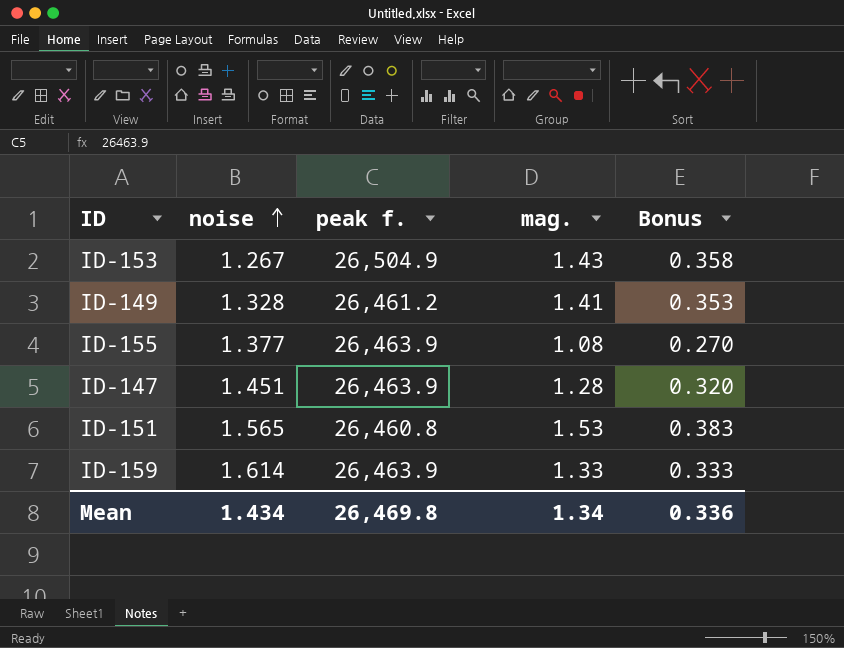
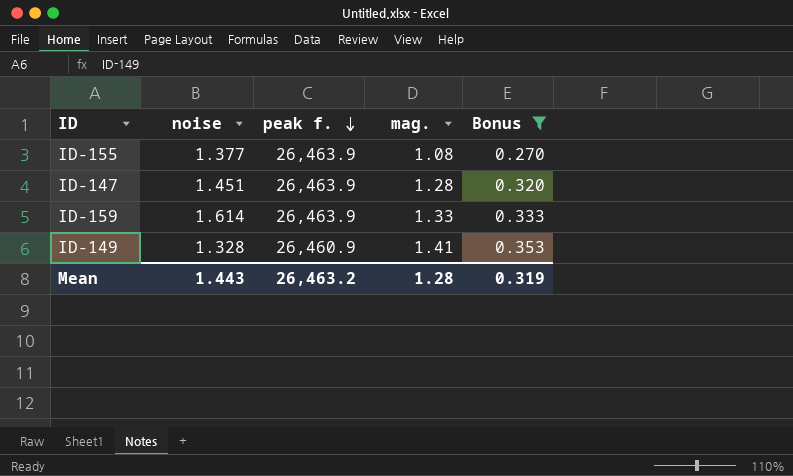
filter: none -> Bonus <= 0.353
row order: noise ascending -> peak f. descending
ID-149 | peak f.: 26,461.2 -> 26,460.9
Mean | noise: 1.434 -> 1.443
Mean | peak f.: 26,469.8 -> 26,463.2
Mean | mag.: 1.34 -> 1.28
Mean | Bonus: 0.336 -> 0.319

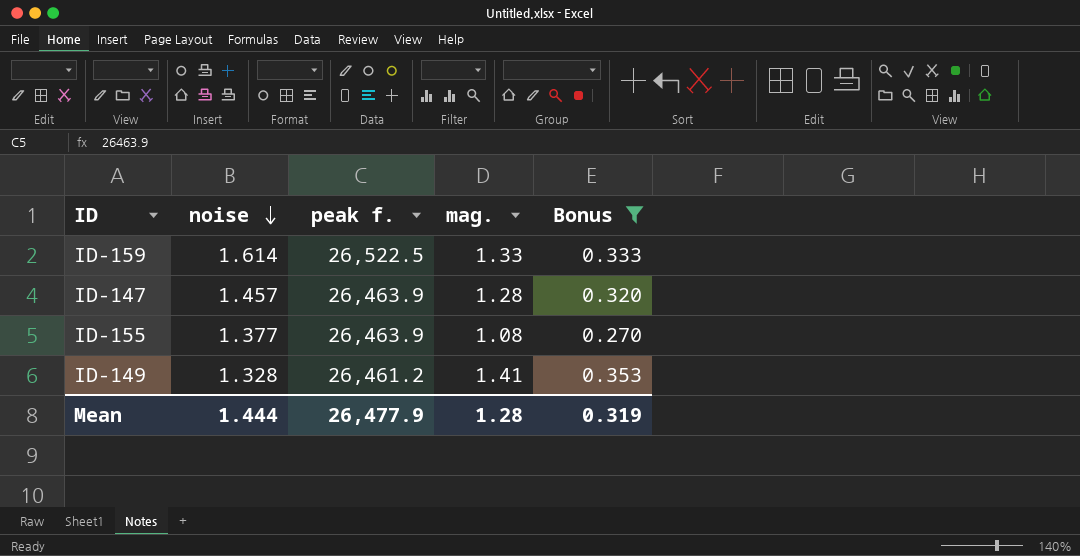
row order: peak f. descending -> noise descending
ID-159 | peak f.: 26,463.9 -> 26,522.5
ID-147 | noise: 1.451 -> 1.457
ID-149 | peak f.: 26,460.9 -> 26,461.2
Mean | noise: 1.443 -> 1.444
Mean | peak f.: 26,463.2 -> 26,477.9

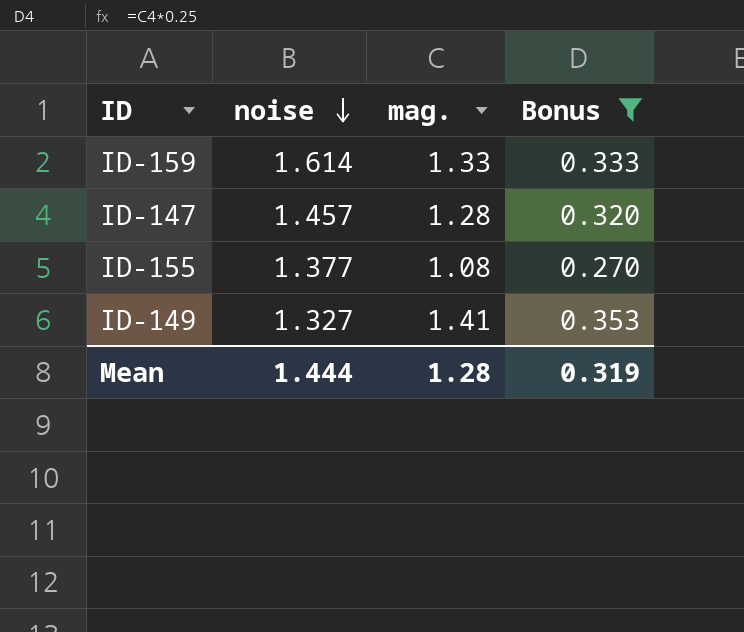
column peak f. | position: 3 -> none
ID-149 | noise: 1.328 -> 1.327

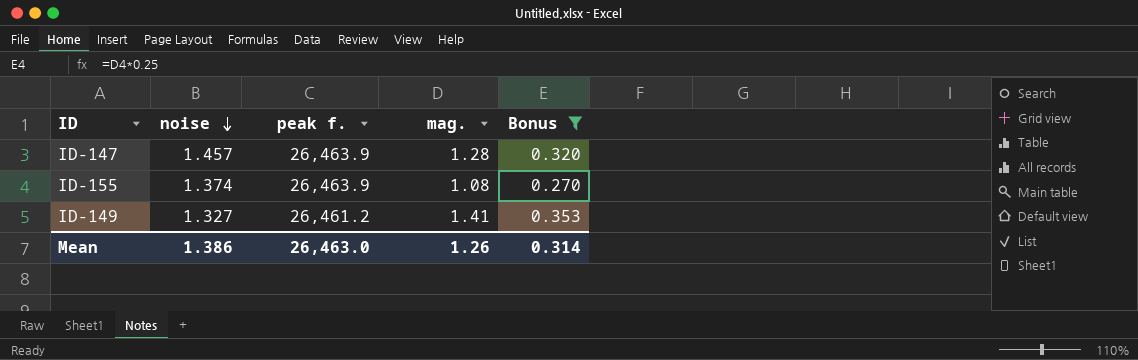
column peak f. | position: none -> 3
row ID-159: 1.614 | 1.33 | 0.333 -> none
ID-155 | noise: 1.377 -> 1.374
Mean | noise: 1.444 -> 1.386
Mean | mag.: 1.28 -> 1.26
Mean | Bonus: 0.319 -> 0.314

